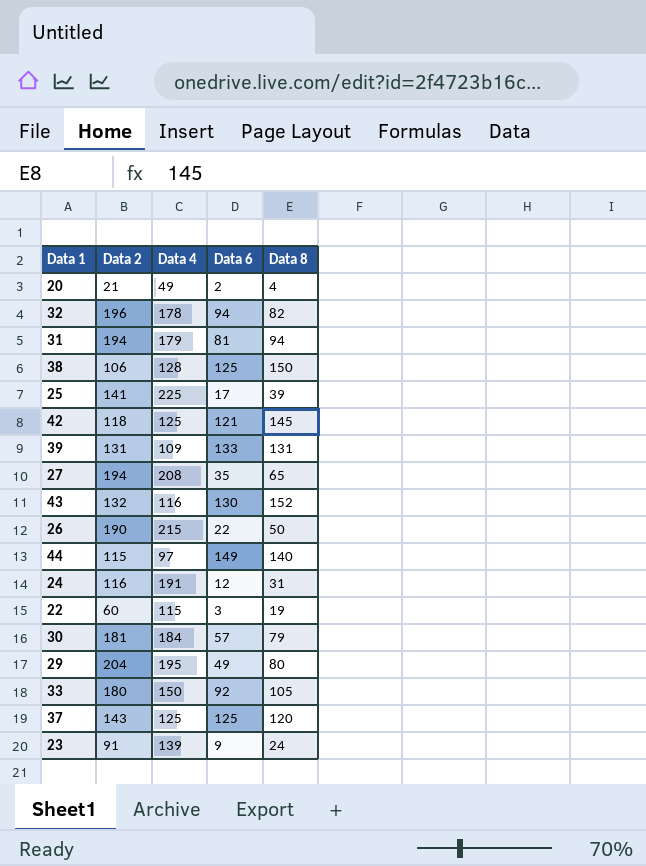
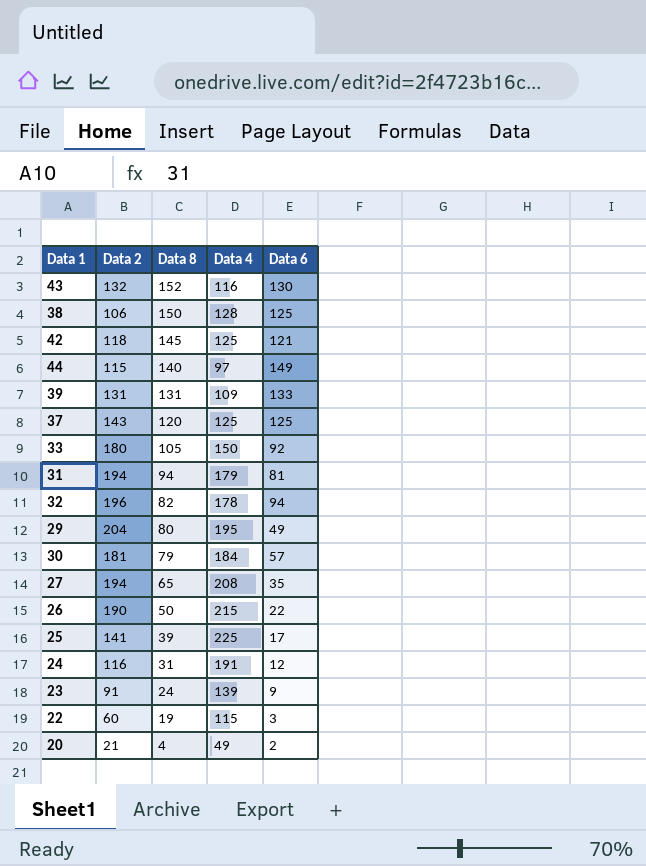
row order: none -> Data 8 descending
column Data 8 | position: 5 -> 3

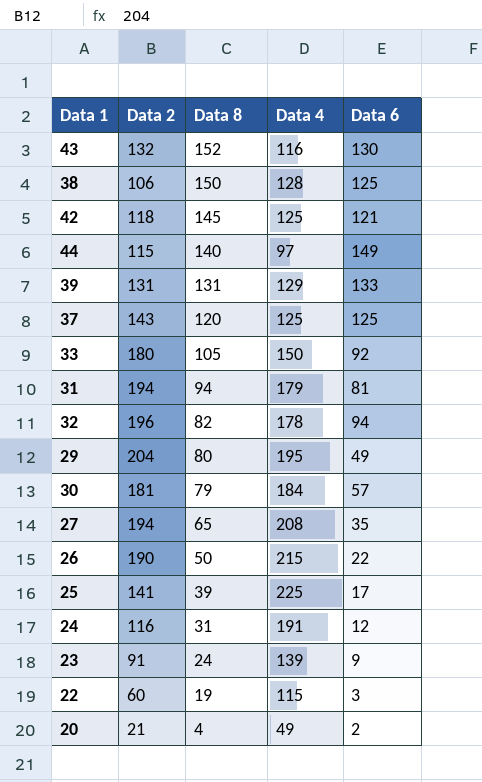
39 | Data 4: 109 -> 129

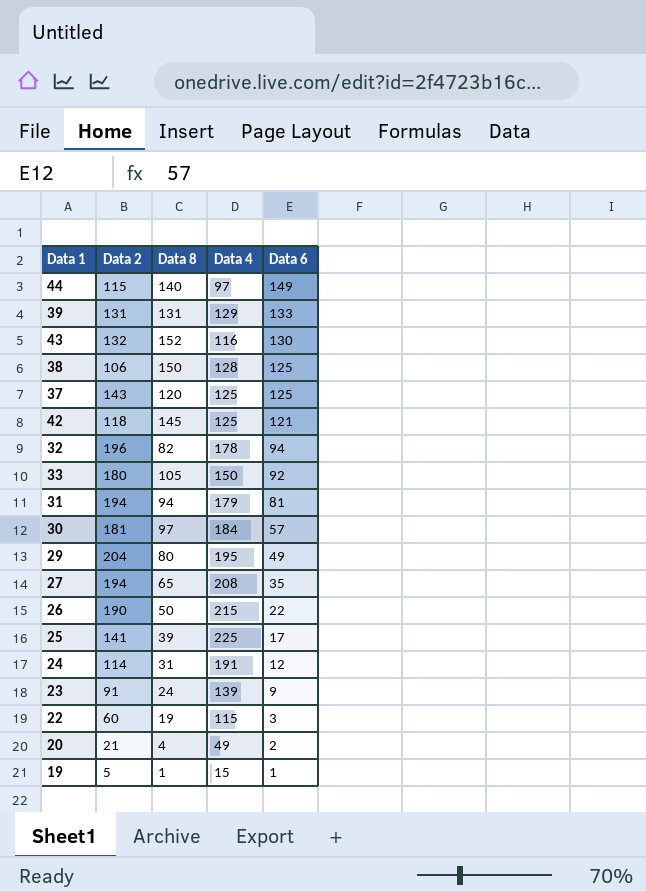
row order: Data 8 descending -> Data 6 descending
30 | Data 8: 79 -> 97
24 | Data 2: 116 -> 114
row 19: none -> 5 | 1 | 15 | 1

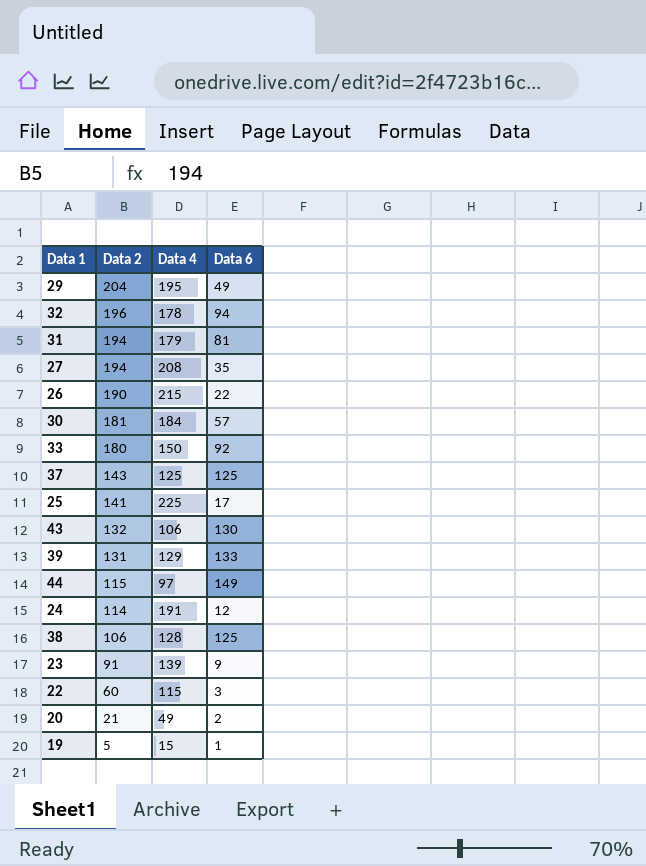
row order: Data 6 descending -> Data 2 descending
column Data 8 | position: 3 -> none
row 42: 118 | 145 | 125 | 121 -> none
43 | Data 4: 116 -> 106

